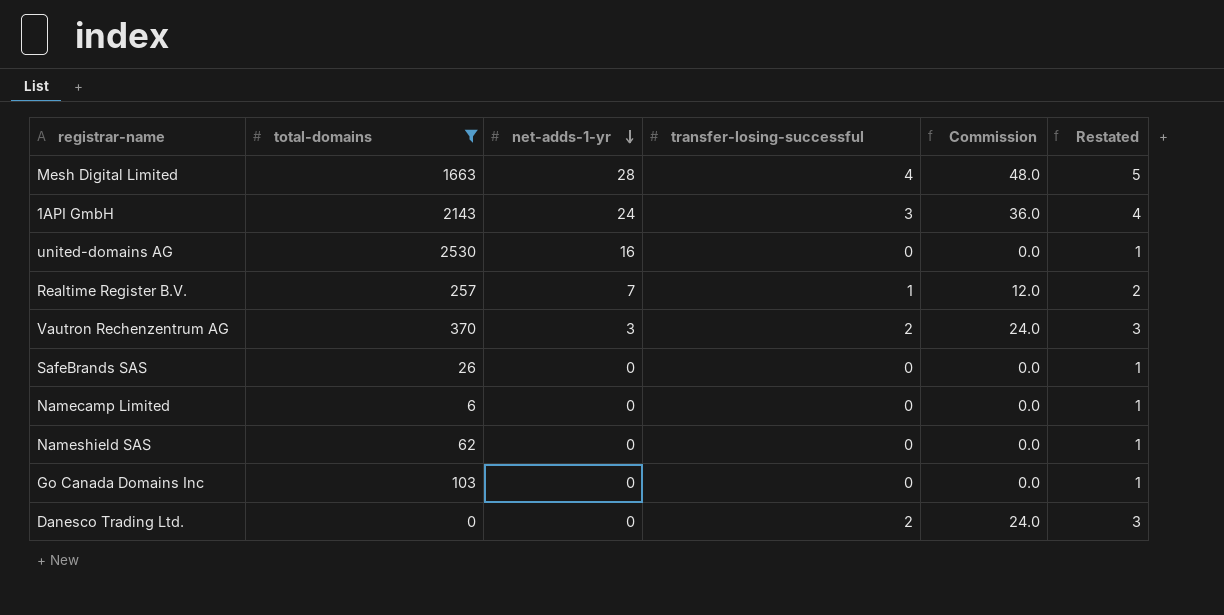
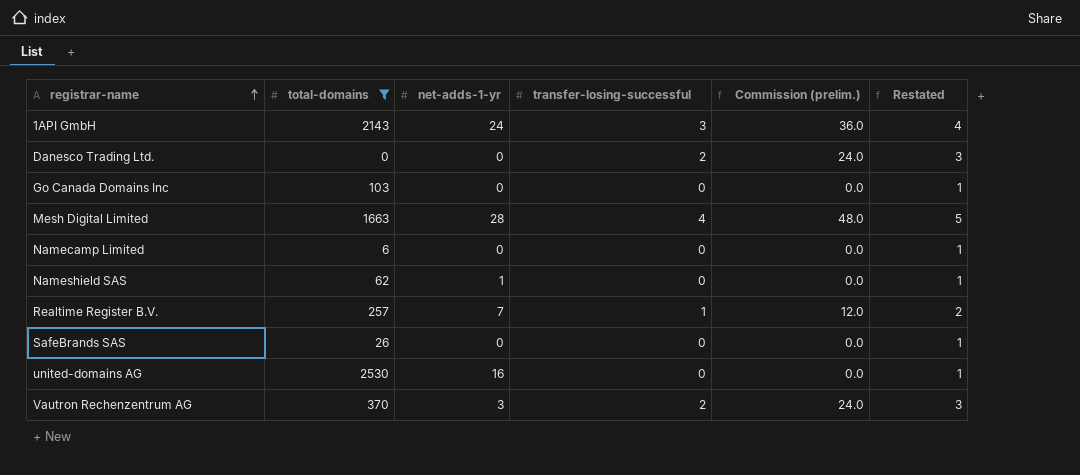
row order: net-adds-1-yr descending -> registrar-name ascending
column name: Commission -> Commission (prelim.)
Nameshield SAS | net-adds-1-yr: 0 -> 1

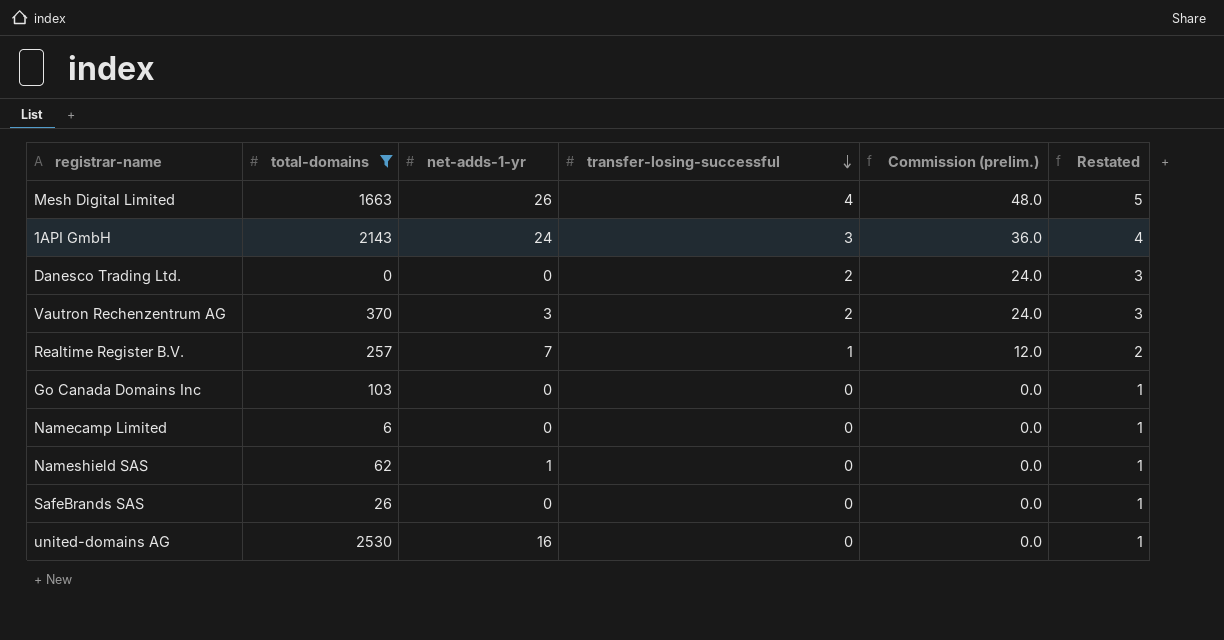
row order: registrar-name ascending -> transfer-losing-successful descending
Mesh Digital Limited | net-adds-1-yr: 28 -> 26

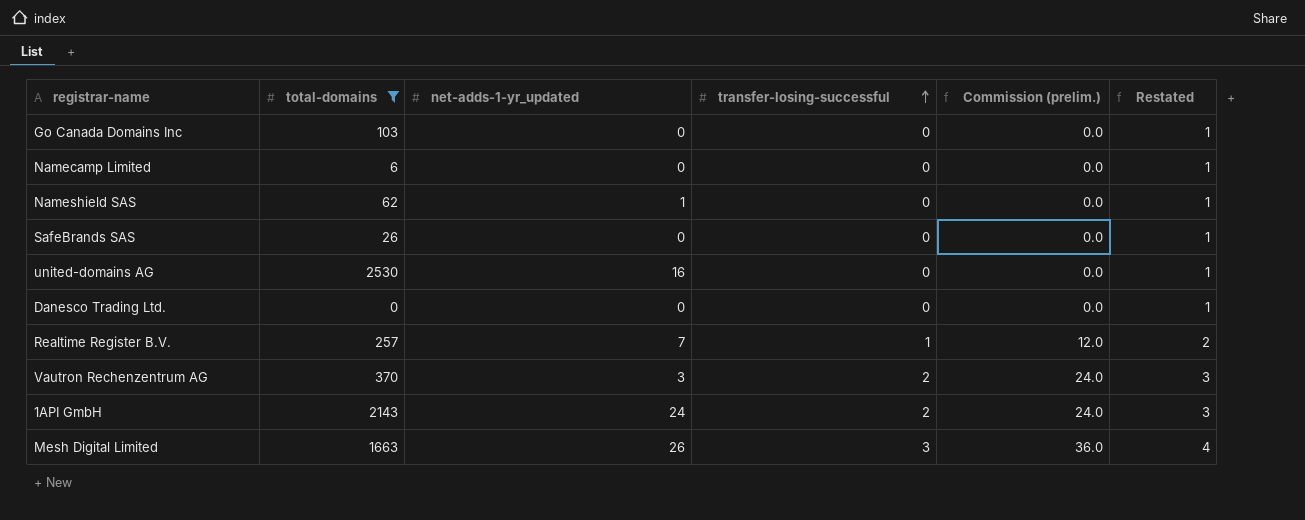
row order: transfer-losing-successful descending -> transfer-losing-successful ascending
column name: net-adds-1-yr -> net-adds-1-yr_updated
Danesco Trading Ltd. | transfer-losing-successful: 2 -> 0
Danesco Trading Ltd. | Commission (prelim.): 24.0 -> 0.0
Danesco Trading Ltd. | Restated: 3 -> 1
1API GmbH | transfer-losing-successful: 3 -> 2
1API GmbH | Commission (prelim.): 36.0 -> 24.0
1API GmbH | Restated: 4 -> 3
Mesh Digital Limited | transfer-losing-successful: 4 -> 3
Mesh Digital Limited | Commission (prelim.): 48.0 -> 36.0
Mesh Digital Limited | Restated: 5 -> 4

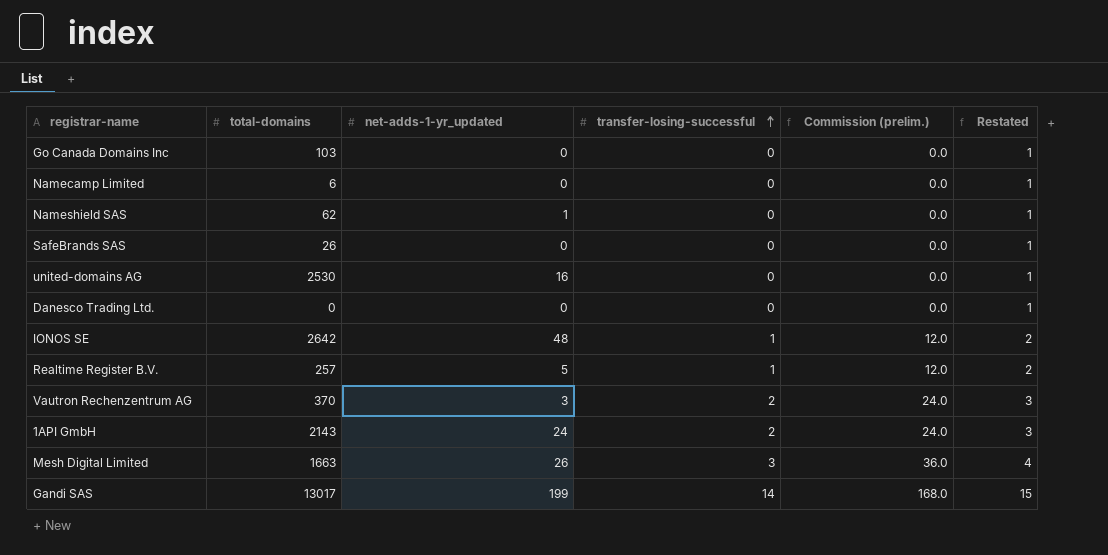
filter: total-domains <= 2530 -> none
Realtime Register B.V. | net-adds-1-yr_updated: 7 -> 5

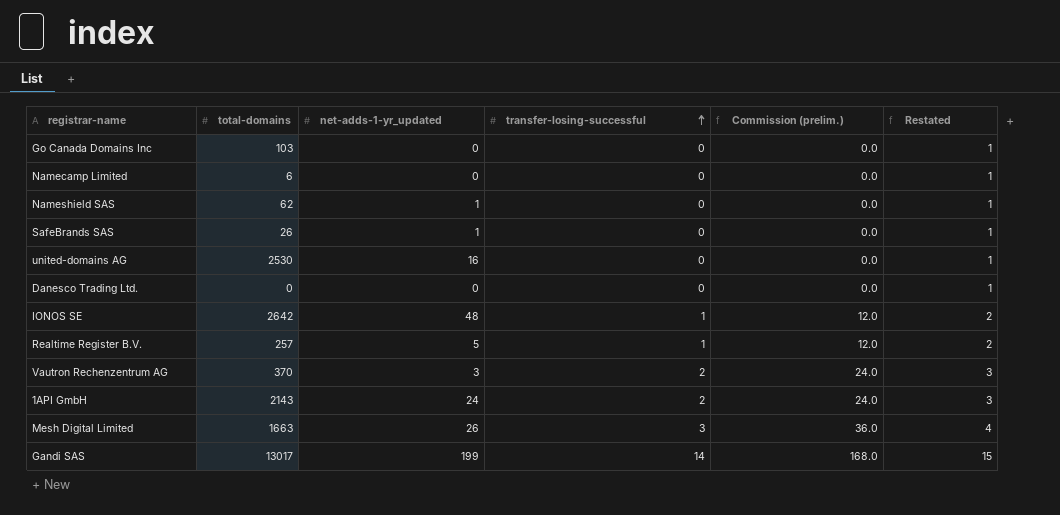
SafeBrands SAS | net-adds-1-yr_updated: 0 -> 1

